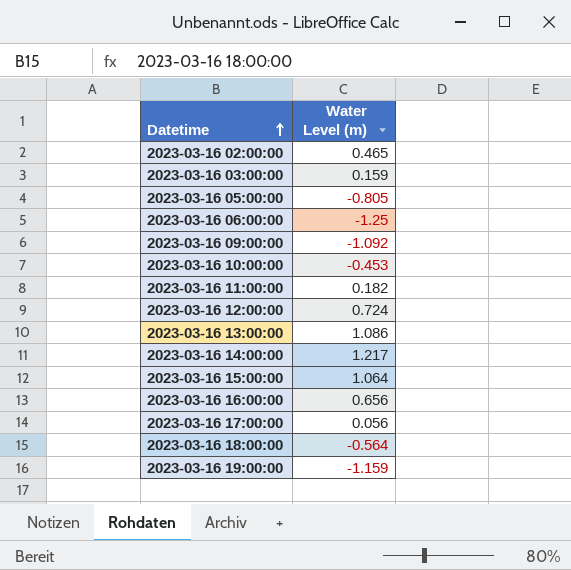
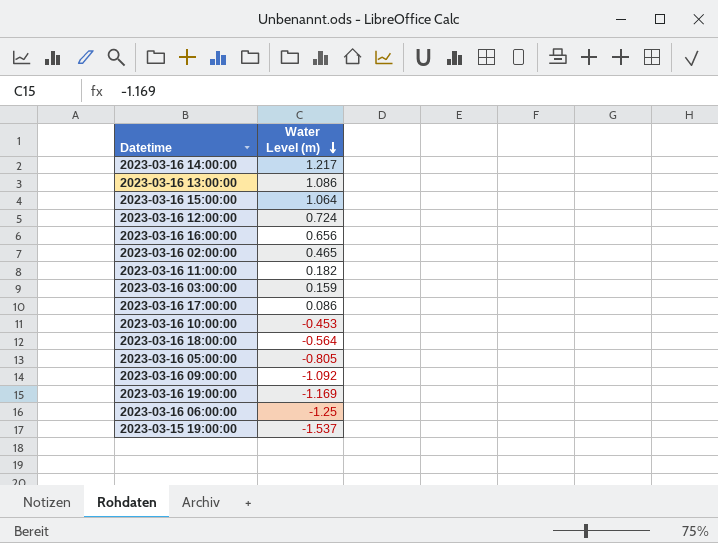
row order: Datetime ascending -> Water Level (m) descending
2023-03-16 17:00:00 | Water Level (m): 0.056 -> 0.086
2023-03-16 19:00:00 | Water Level (m): -1.159 -> -1.169
row 2023-03-15 19:00:00: none -> -1.537

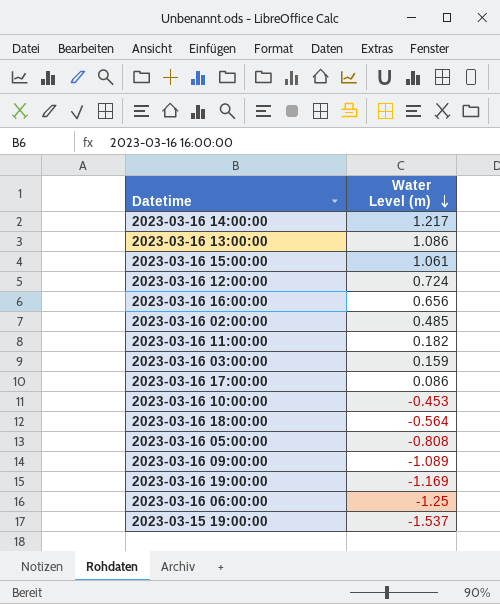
2023-03-16 15:00:00 | Water Level (m): 1.064 -> 1.061
2023-03-16 02:00:00 | Water Level (m): 0.465 -> 0.485
2023-03-16 05:00:00 | Water Level (m): -0.805 -> -0.808
2023-03-16 09:00:00 | Water Level (m): -1.092 -> -1.089

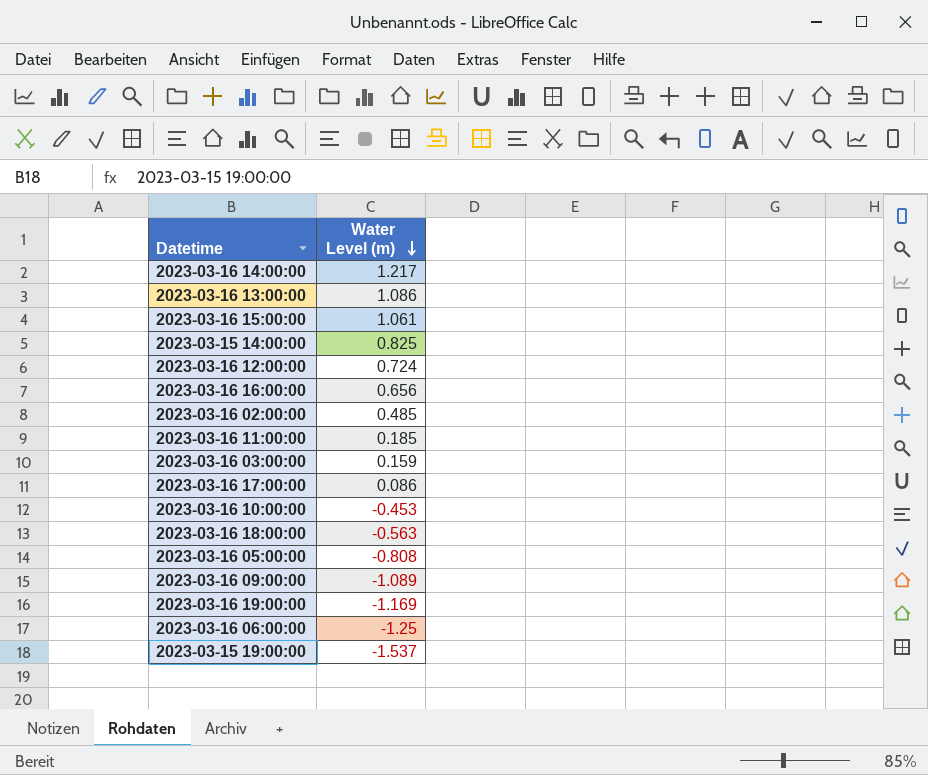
row 2023-03-15 14:00:00: none -> 0.825
2023-03-16 11:00:00 | Water Level (m): 0.182 -> 0.185
2023-03-16 18:00:00 | Water Level (m): -0.564 -> -0.563

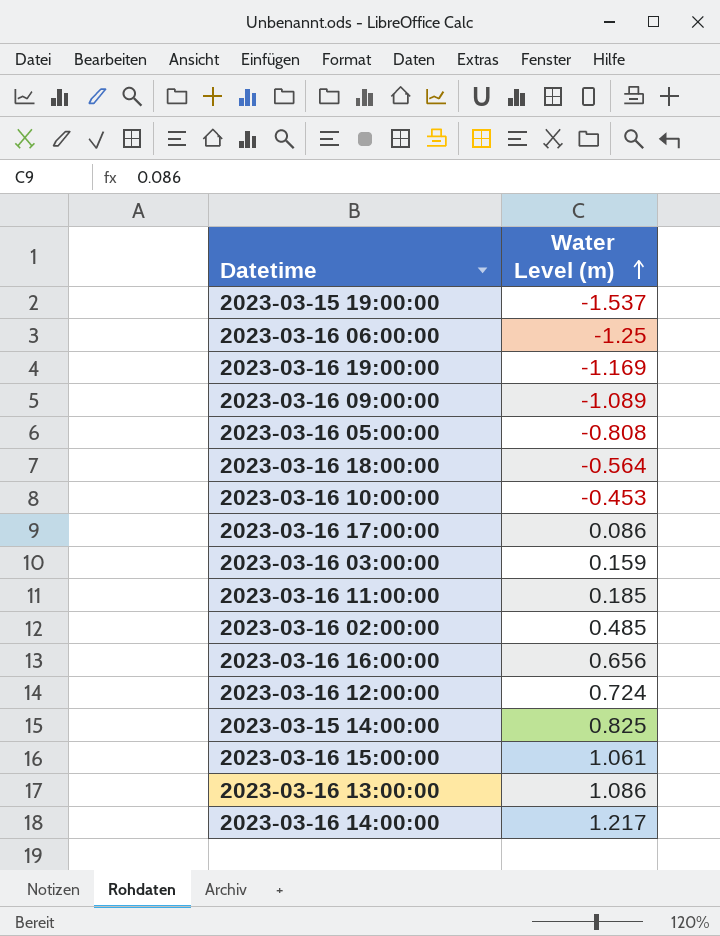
row order: Water Level (m) descending -> Water Level (m) ascending
2023-03-16 18:00:00 | Water Level (m): -0.563 -> -0.564

